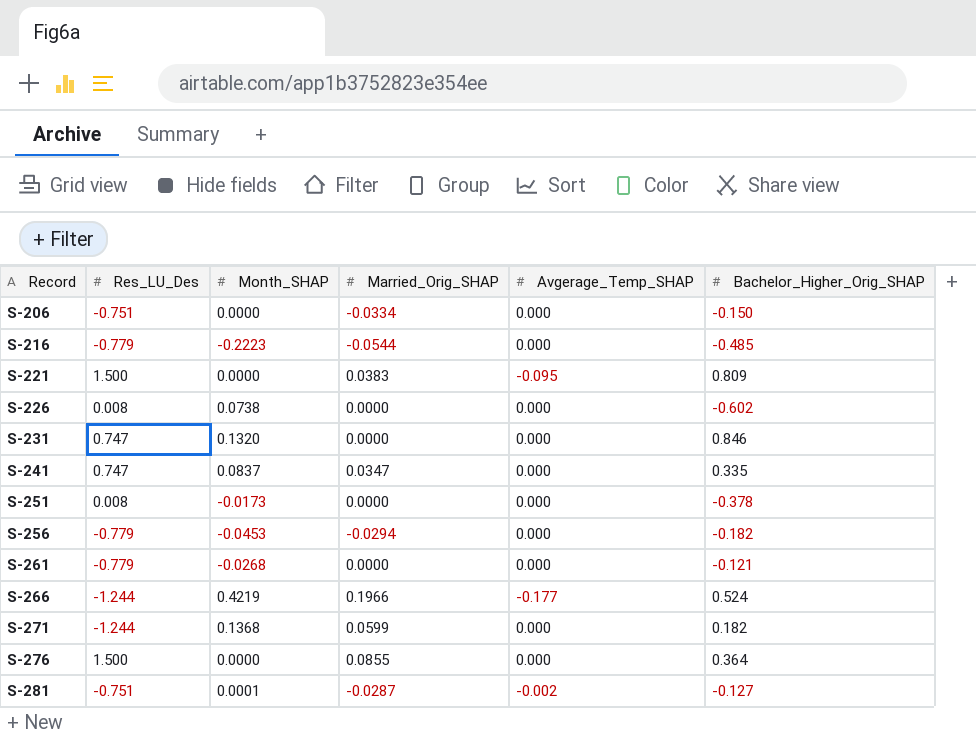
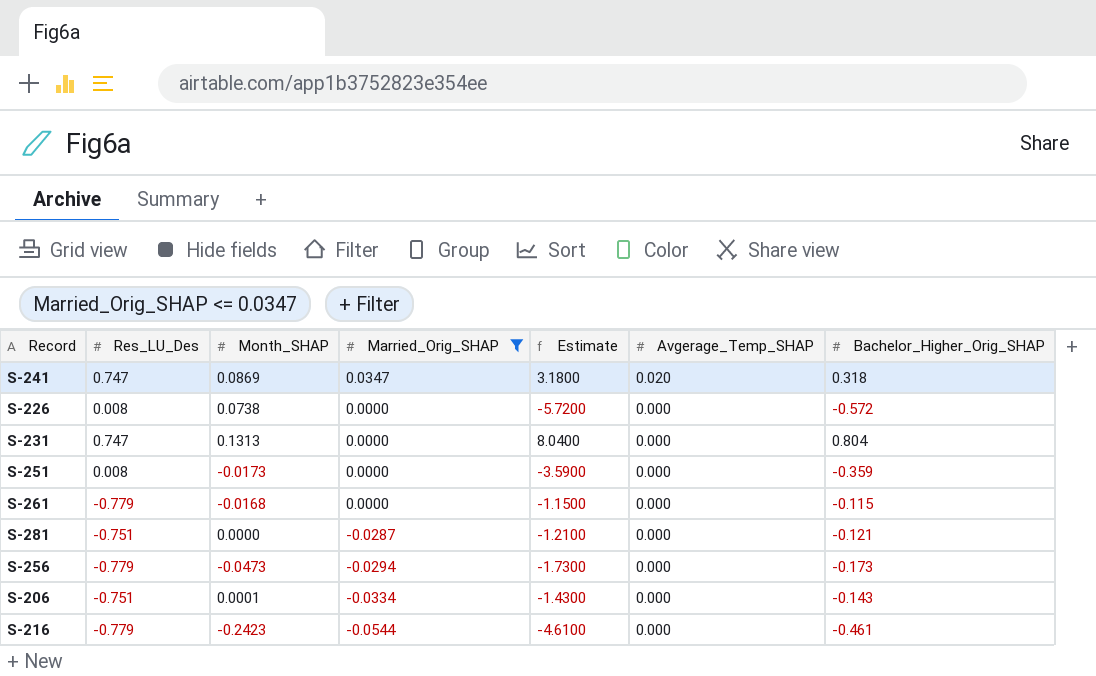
filter: none -> Married_Orig_SHAP <= 0.0347
row order: Record ascending -> Married_Orig_SHAP descending
column Estimate | formula: none -> [Bachelor_Higher_Orig_SHAP] * 10
S-241 | Month_SHAP: 0.0837 -> 0.0869
S-241 | Avgerage_Temp_SHAP: 0.000 -> 0.020
S-241 | Bachelor_Higher_Orig_SHAP: 0.335 -> 0.318
S-226 | Bachelor_Higher_Orig_SHAP: -0.602 -> -0.572
S-231 | Month_SHAP: 0.1320 -> 0.1313
S-231 | Bachelor_Higher_Orig_SHAP: 0.846 -> 0.804
S-251 | Bachelor_Higher_Orig_SHAP: -0.378 -> -0.359
S-261 | Month_SHAP: -0.0268 -> -0.0168
S-261 | Bachelor_Higher_Orig_SHAP: -0.121 -> -0.115
S-281 | Month_SHAP: 0.0001 -> 0.0000
S-281 | Avgerage_Temp_SHAP: -0.002 -> 0.000
S-281 | Bachelor_Higher_Orig_SHAP: -0.127 -> -0.121
S-256 | Month_SHAP: -0.0453 -> -0.0473
S-256 | Bachelor_Higher_Orig_SHAP: -0.182 -> -0.173
S-206 | Month_SHAP: 0.0000 -> 0.0001
S-206 | Bachelor_Higher_Orig_SHAP: -0.150 -> -0.143
S-216 | Month_SHAP: -0.2223 -> -0.2423
S-216 | Bachelor_Higher_Orig_SHAP: -0.485 -> -0.461

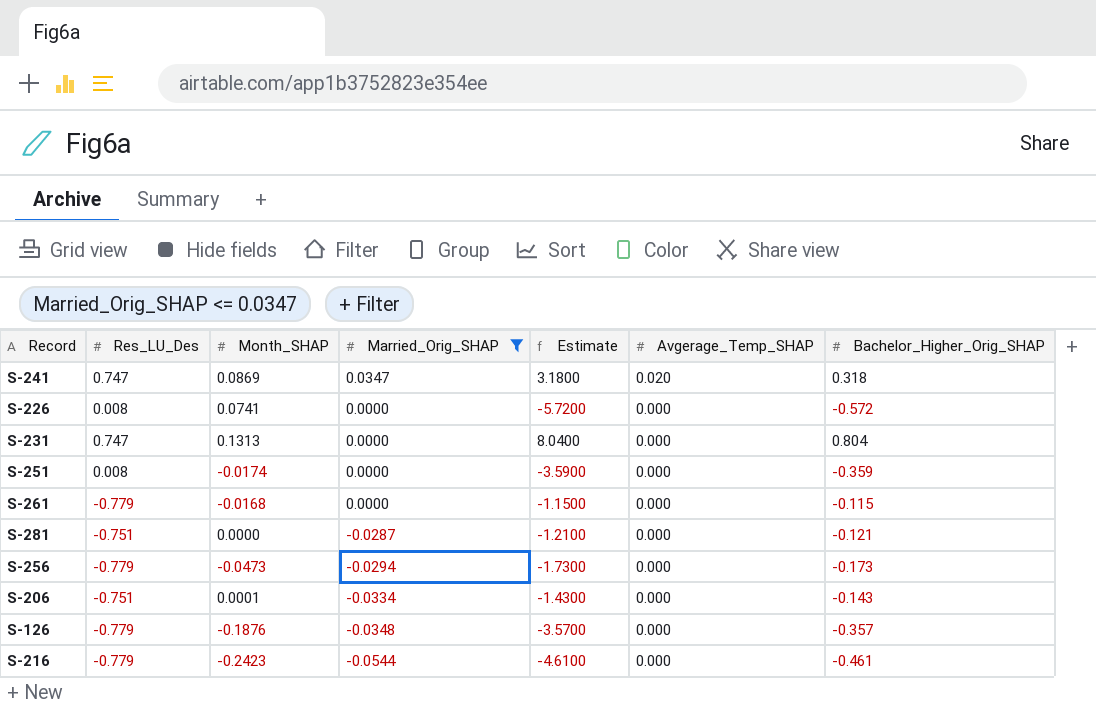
S-226 | Month_SHAP: 0.0738 -> 0.0741
S-251 | Month_SHAP: -0.0173 -> -0.0174
row S-126: none -> -0.779 | -0.1876 | -0.0348 | -3.5700 | 0.000 | -0.357

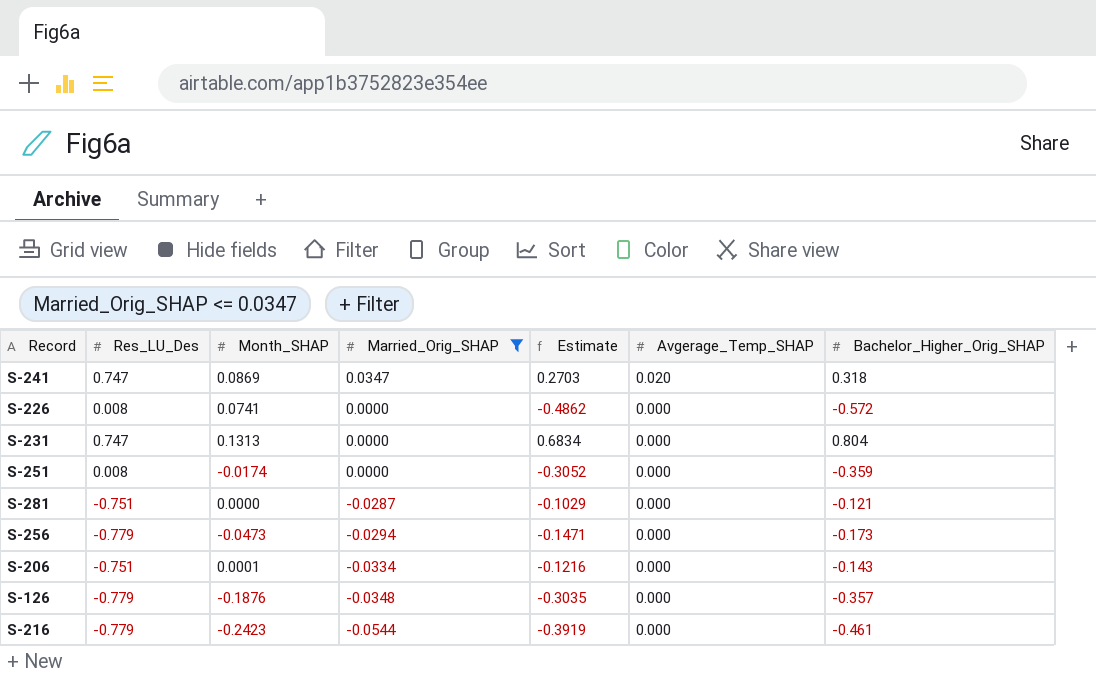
column Estimate | formula: [Bachelor_Higher_Orig_SHAP] * 10 -> [Bachelor_Higher_Orig_SHAP] * 0.85
row S-261: -0.779 | -0.0168 | 0.0000 | -1.1500 | 0.000 | -0.115 -> none

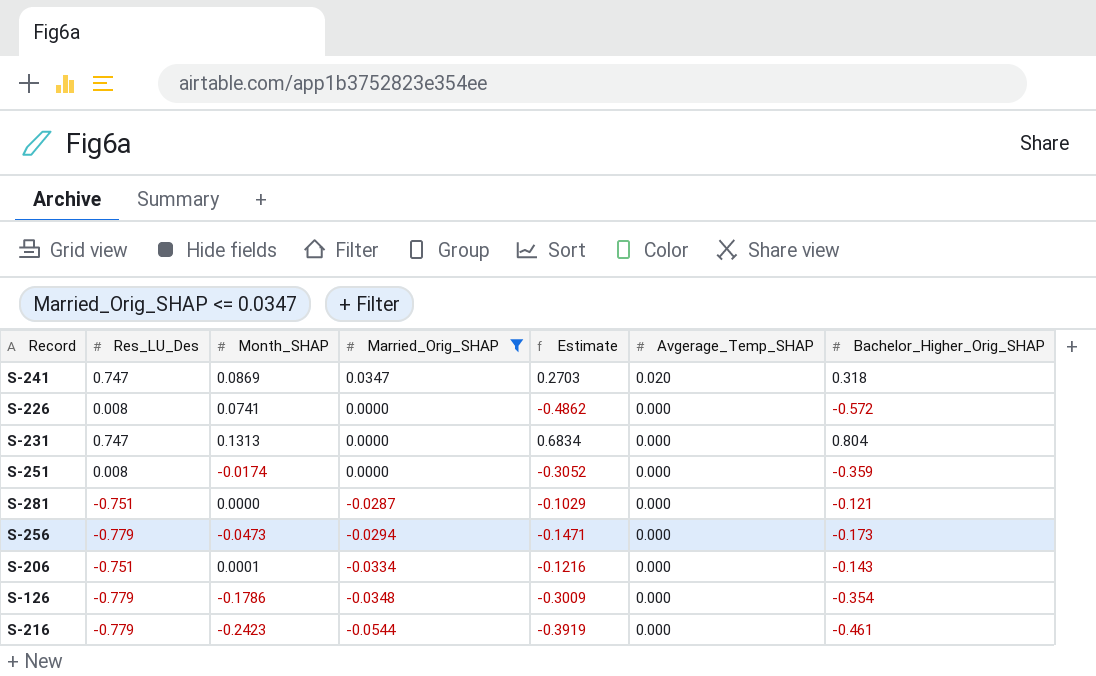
S-126 | Month_SHAP: -0.1876 -> -0.1786
S-126 | Estimate: -0.3035 -> -0.3009
S-126 | Bachelor_Higher_Orig_SHAP: -0.357 -> -0.354

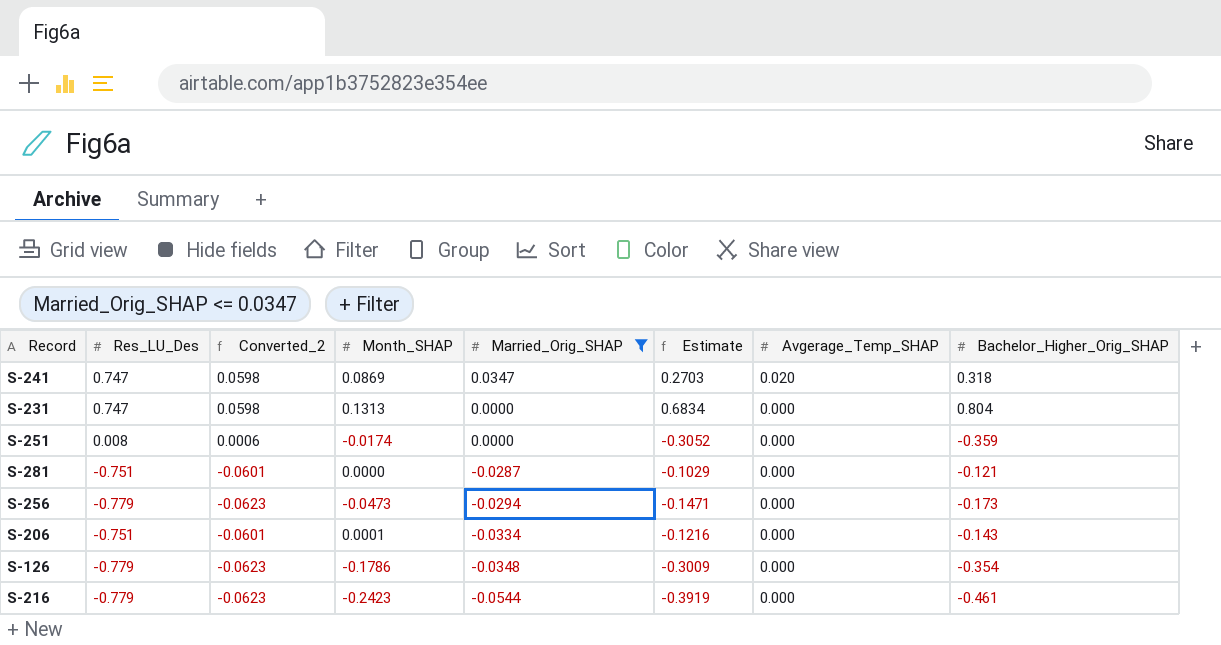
column Converted_2 | formula: none -> [Res_LU_Des] * 0.08
row S-226: 0.008 | 0.0741 | 0.0000 | -0.4862 | 0.000 | -0.572 -> none

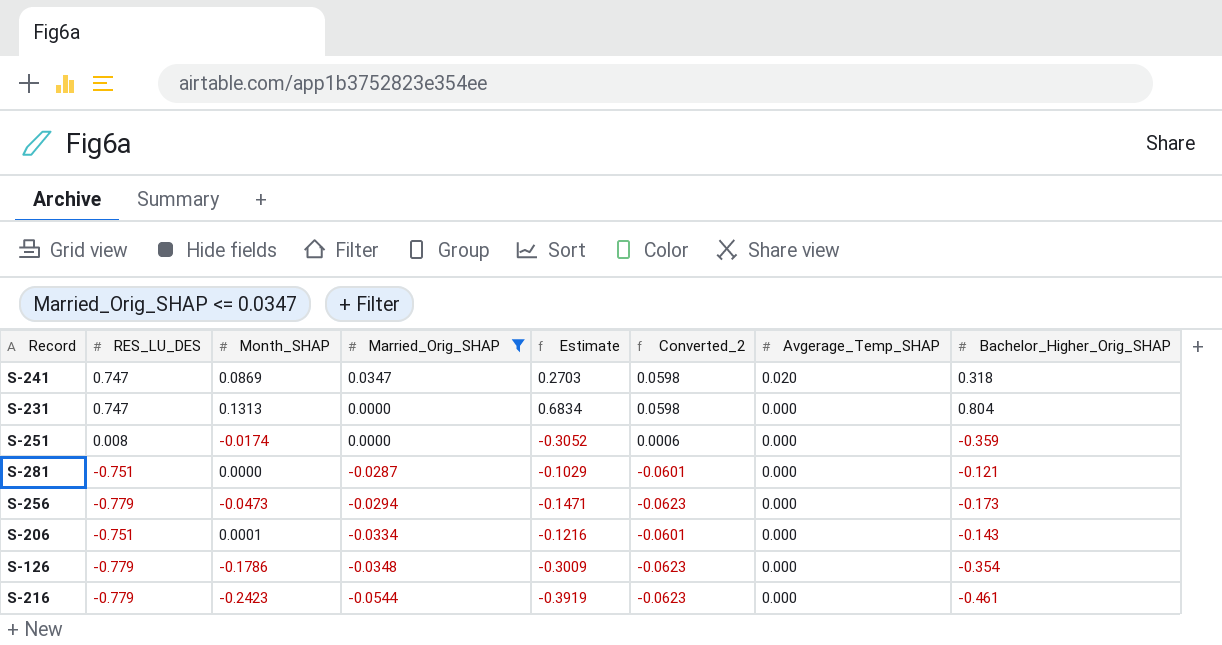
column name: Res_LU_Des -> RES_LU_DES
column Converted_2 | position: 3 -> 6

